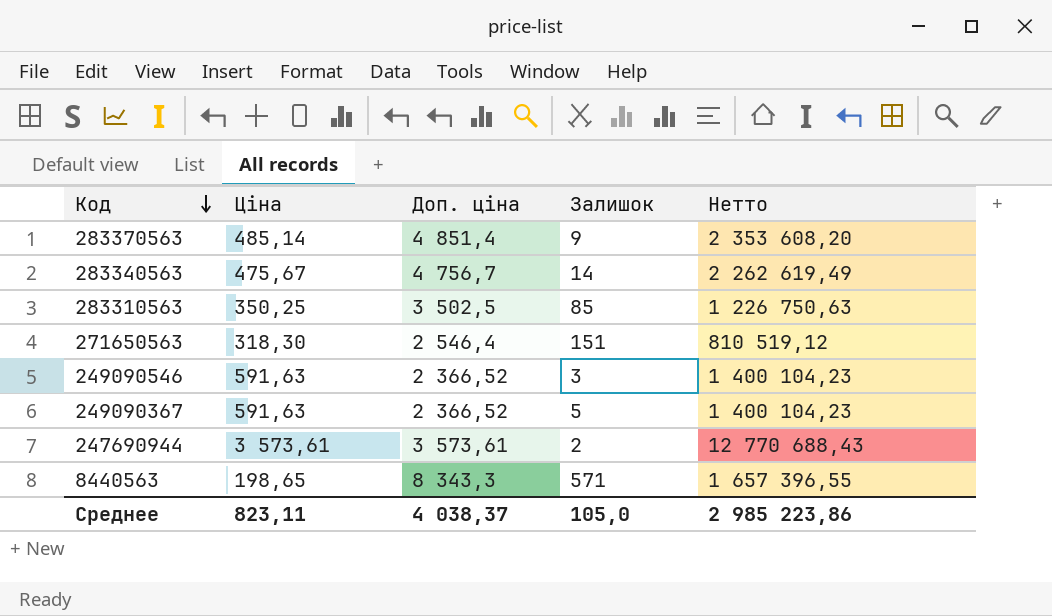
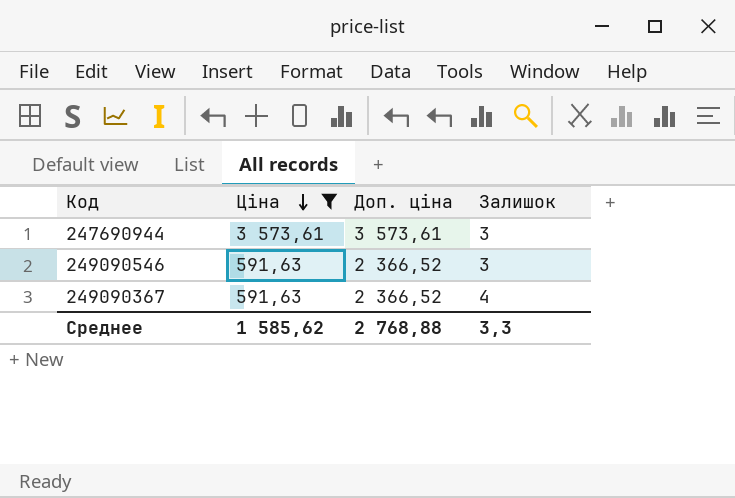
filter: none -> Ціна >= 591,63
row order: Код descending -> Ціна descending
column Нетто | formula: [Ціна] * [Доп. ціна] -> none
247690944 | Залишок: 2 -> 3
249090367 | Залишок: 5 -> 4
Среднее | Ціна: 823,11 -> 1 585,62
Среднее | Доп. ціна: 4 038,37 -> 2 768,88
Среднее | Залишок: 105,0 -> 3,3

